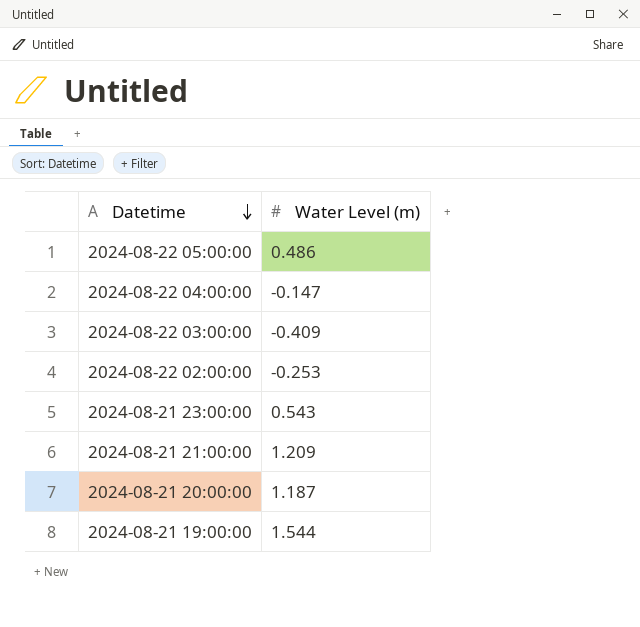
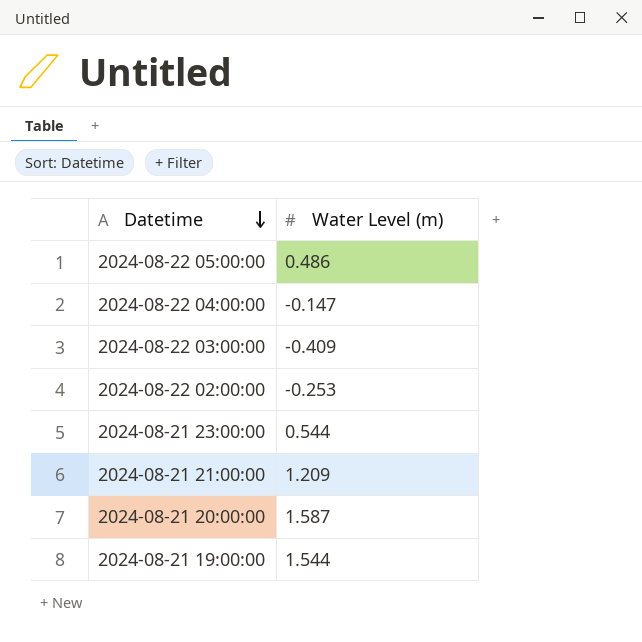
2024-08-21 23:00:00 | Water Level (m): 0.543 -> 0.544
2024-08-21 20:00:00 | Water Level (m): 1.187 -> 1.587

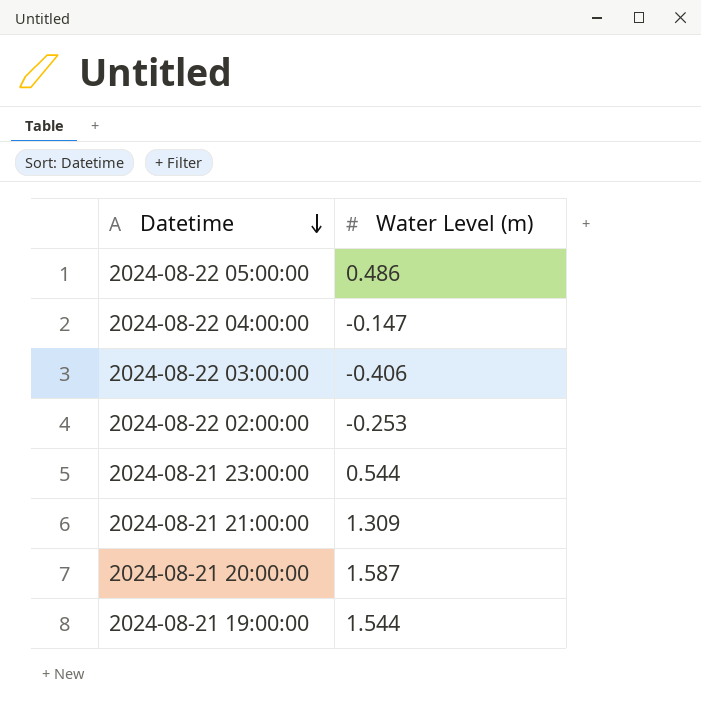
2024-08-22 03:00:00 | Water Level (m): -0.409 -> -0.406
2024-08-21 21:00:00 | Water Level (m): 1.209 -> 1.309

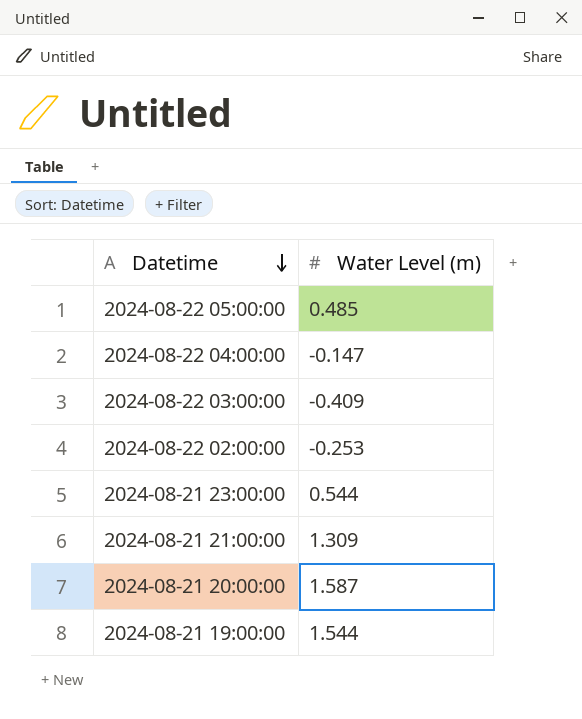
2024-08-22 05:00:00 | Water Level (m): 0.486 -> 0.485
2024-08-22 03:00:00 | Water Level (m): -0.406 -> -0.409

